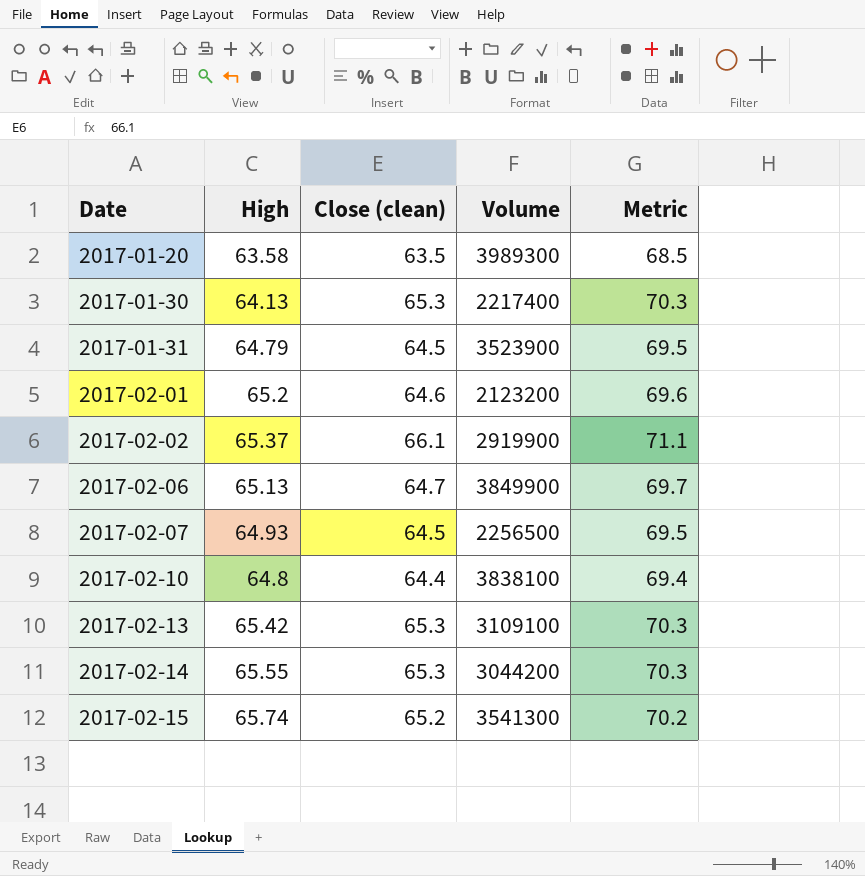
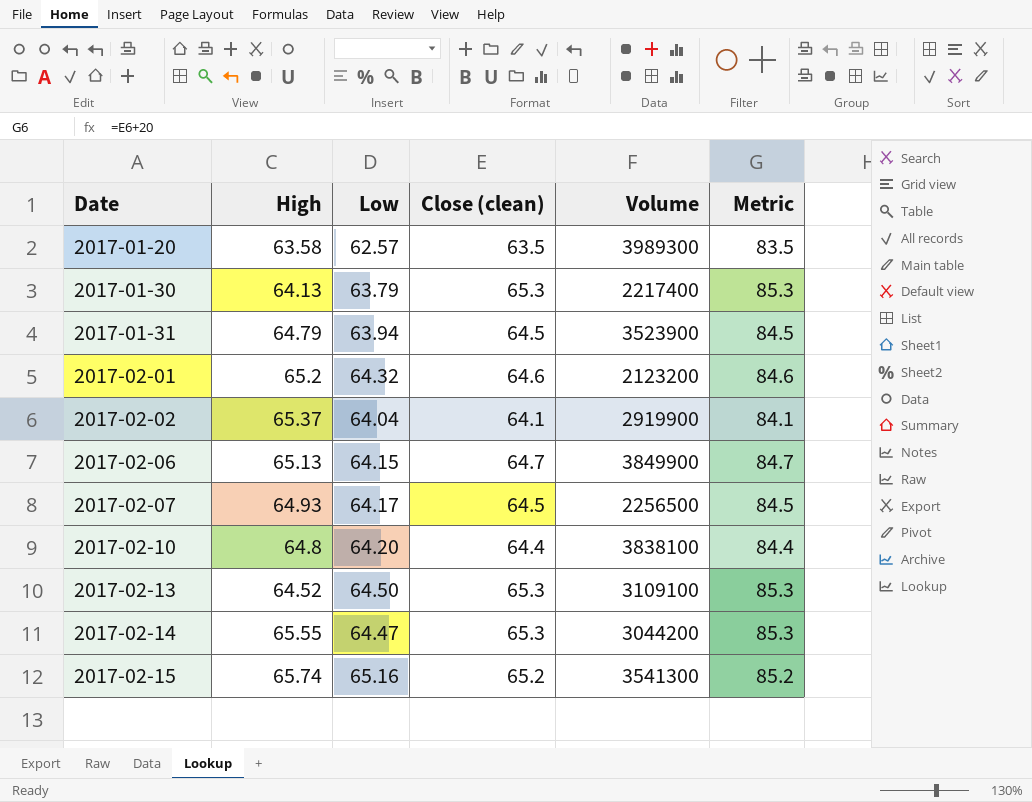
column Low | position: none -> 3
column Metric | formula: [Close (clean)] + 5 -> [Close (clean)] + 20
2017-02-02 | Close (clean): 66.1 -> 64.1
2017-02-13 | High: 65.42 -> 64.52

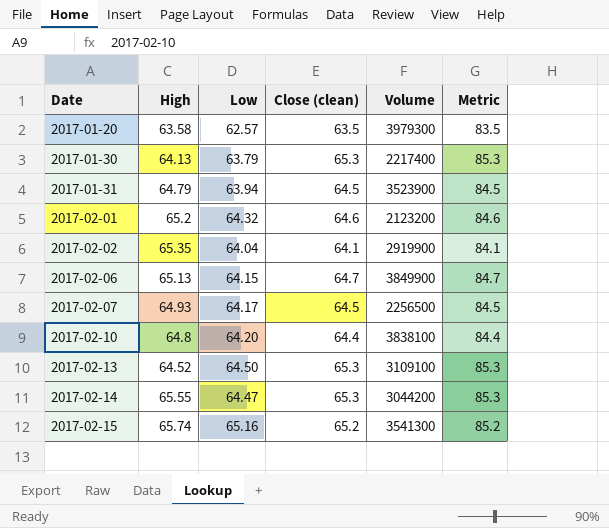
2017-01-20 | Volume: 3989300 -> 3979300
2017-02-02 | High: 65.37 -> 65.35

